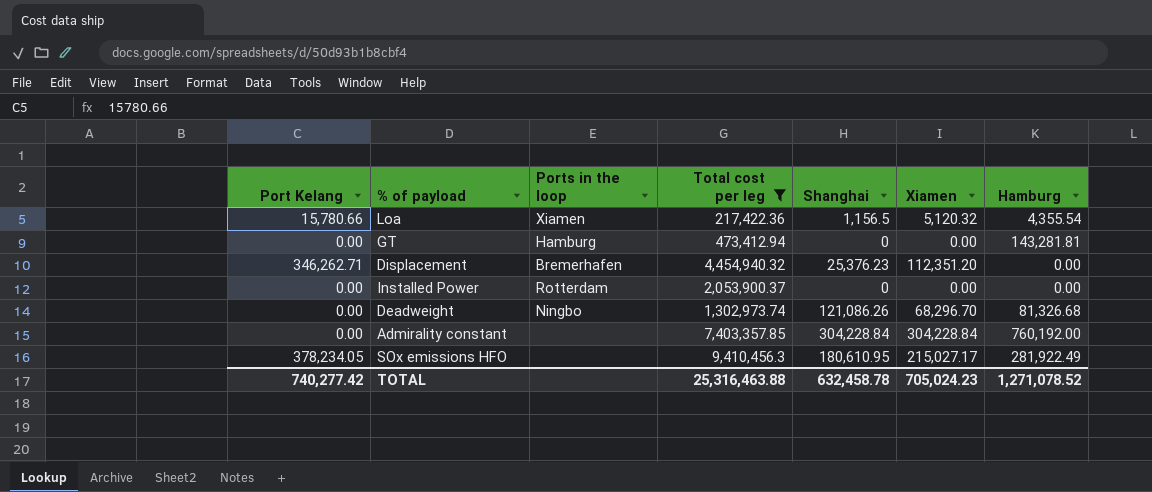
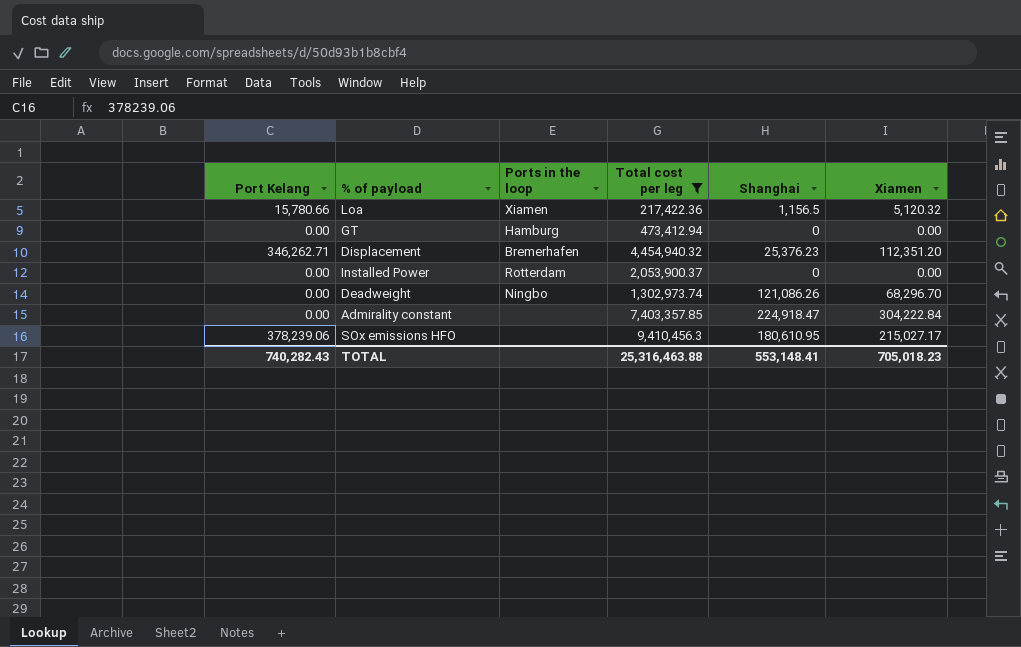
column Hamburg | position: 7 -> none
Admirality constant | Shanghai: 304,228.84 -> 224,918.47
Admirality constant | Xiamen: 304,228.84 -> 304,222.84
SOx emissions HFO | Port Kelang: 378,234.05 -> 378,239.06
TOTAL | Port Kelang: 740,277.42 -> 740,282.43
TOTAL | Shanghai: 632,458.78 -> 553,148.41
TOTAL | Xiamen: 705,024.23 -> 705,018.23

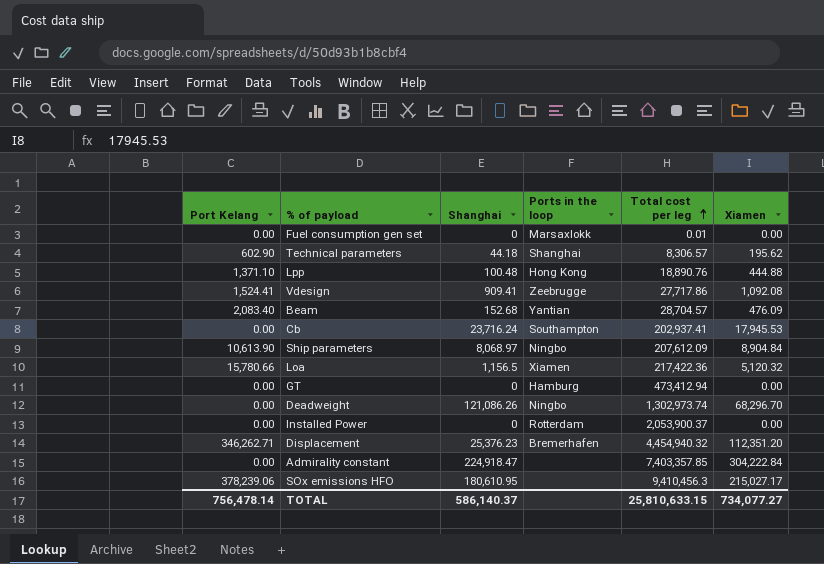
filter: Total cost per leg >= 217,422.36 -> none
row order: none -> Total cost per leg ascending
column Shanghai | position: 5 -> 3
TOTAL | Port Kelang: 740,282.43 -> 756,478.14
TOTAL | Shanghai: 553,148.41 -> 586,140.37
TOTAL | Total cost per leg: 25,316,463.88 -> 25,810,633.15
TOTAL | Xiamen: 705,018.23 -> 734,077.27

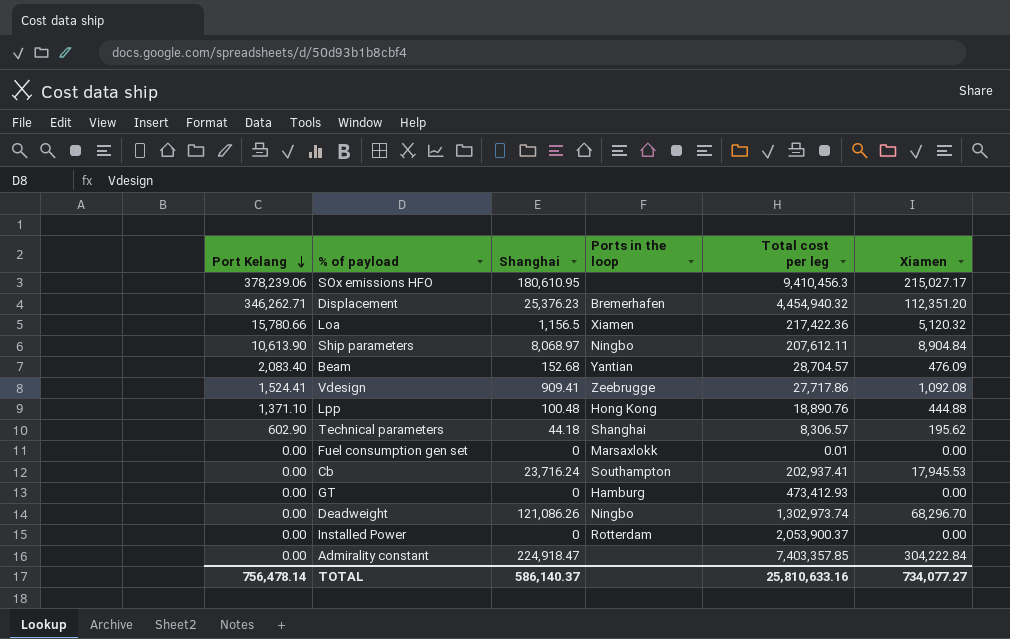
row order: Total cost per leg ascending -> Port Kelang descending
Ship parameters | Total cost per leg: 207,612.09 -> 207,612.11
GT | Total cost per leg: 473,412.94 -> 473,412.93
TOTAL | Total cost per leg: 25,810,633.15 -> 25,810,633.16

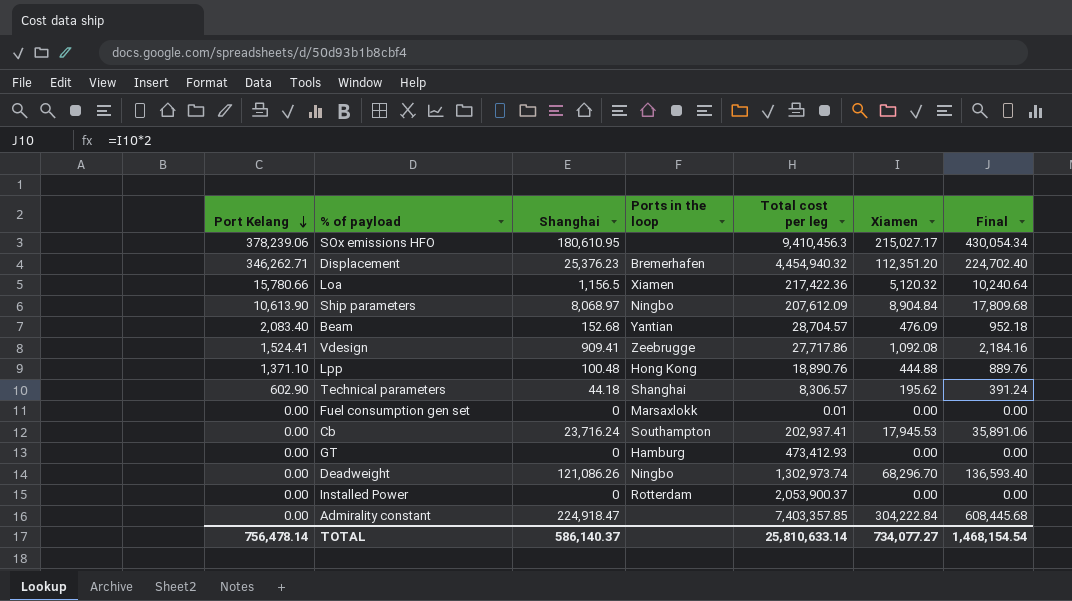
column Final | formula: none -> [Xiamen] * 2
Ship parameters | Total cost per leg: 207,612.11 -> 207,612.09
TOTAL | Total cost per leg: 25,810,633.16 -> 25,810,633.14

